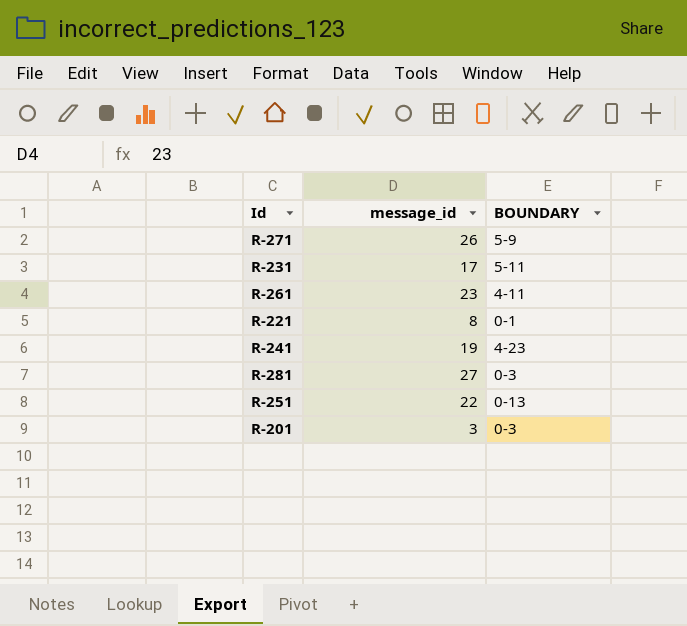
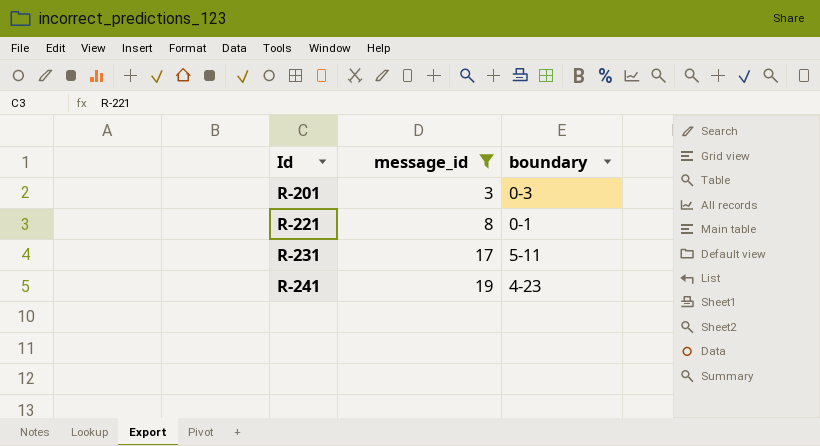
filter: none -> message_id <= 19
row order: none -> Id ascending
column name: BOUNDARY -> boundary

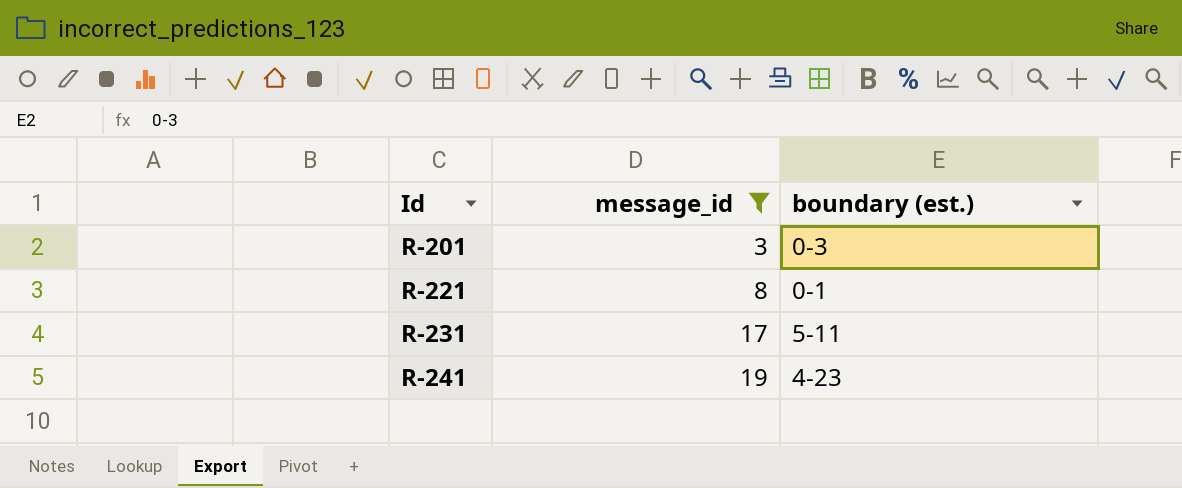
column name: boundary -> boundary (est.)

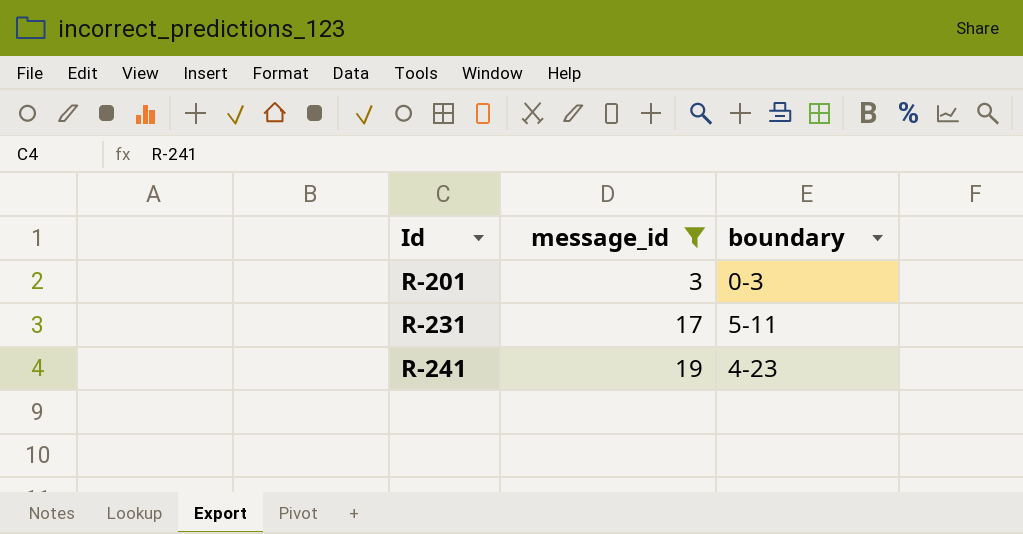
column name: boundary (est.) -> boundary
row R-221: 8 | 0-1 -> none

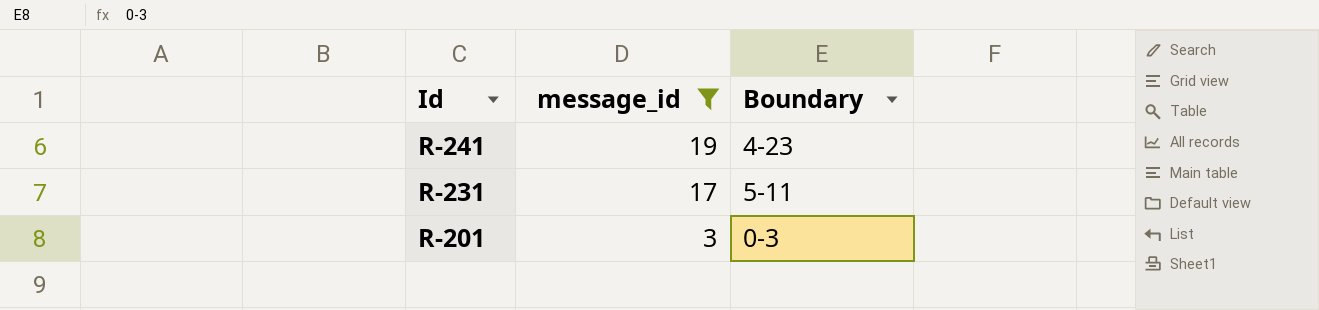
row order: Id ascending -> Id descending
column name: boundary -> Boundary

